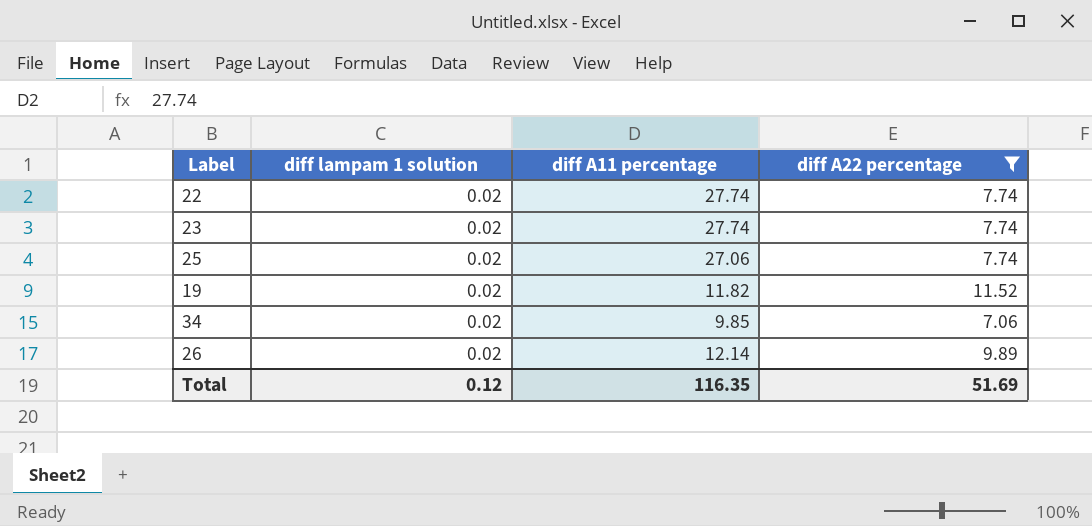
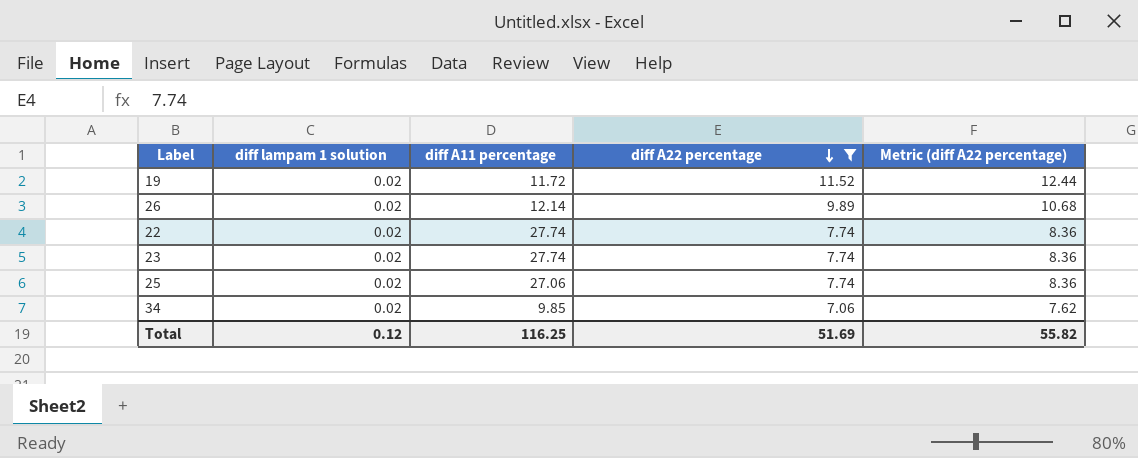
row order: none -> diff A22 percentage descending
column Metric (diff A22 percentage) | formula: none -> [diff A22 percentage] * 1.08
19 | diff A11 percentage: 11.82 -> 11.72
Total | diff A11 percentage: 116.35 -> 116.25

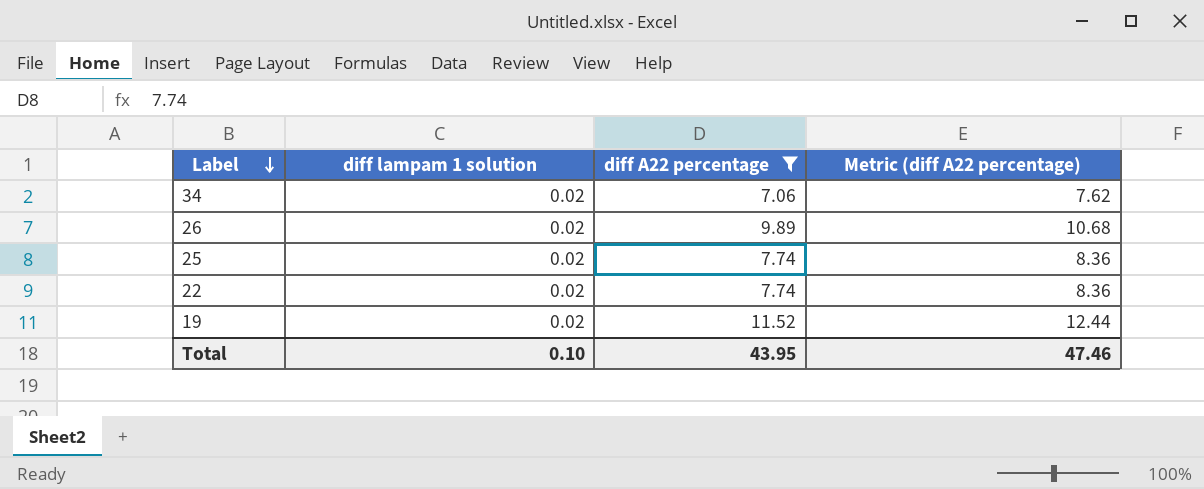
row order: diff A22 percentage descending -> Label descending
column diff A11 percentage | position: 3 -> none
row 23: 0.02 | 27.74 | 7.74 | 8.36 -> none
Total | diff lampam 1 solution: 0.12 -> 0.10
Total | diff A22 percentage: 51.69 -> 43.95
Total | Metric (diff A22 percentage): 55.82 -> 47.46

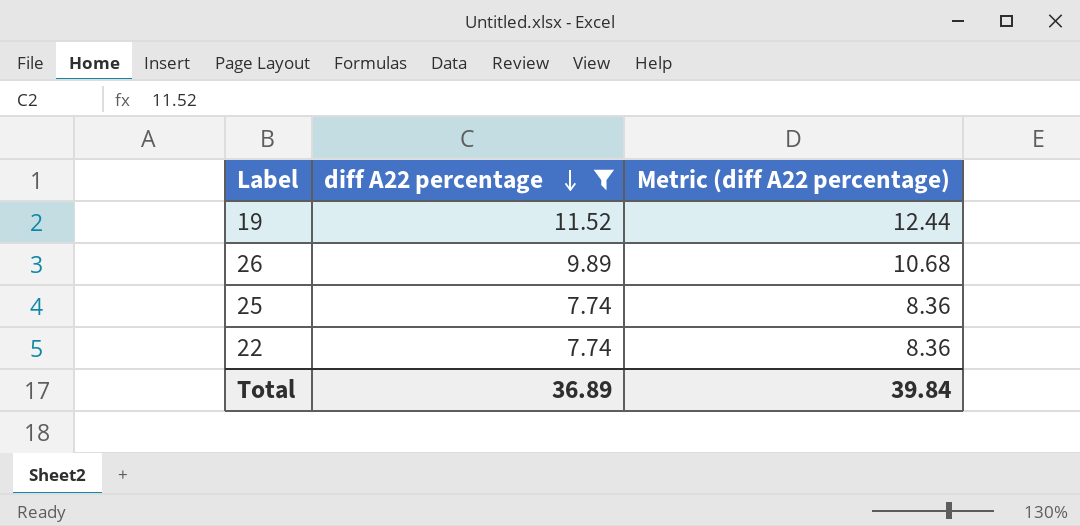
row order: Label descending -> diff A22 percentage descending
column diff lampam 1 solution | position: 2 -> none
row 34: 0.02 | 7.06 | 7.62 -> none
Total | diff A22 percentage: 43.95 -> 36.89
Total | Metric (diff A22 percentage): 47.46 -> 39.84

